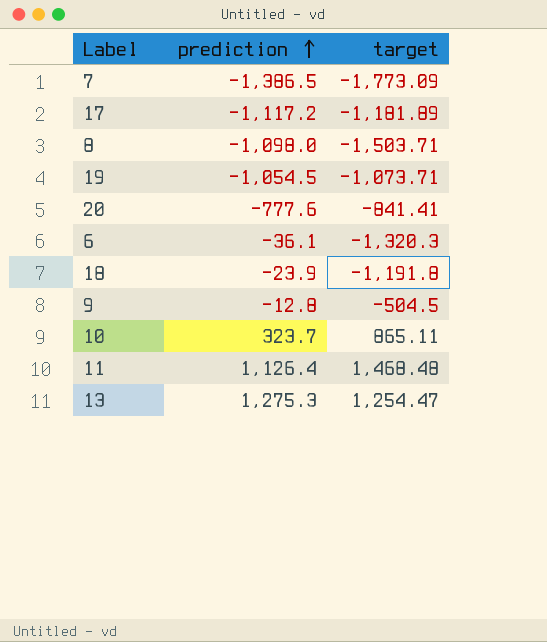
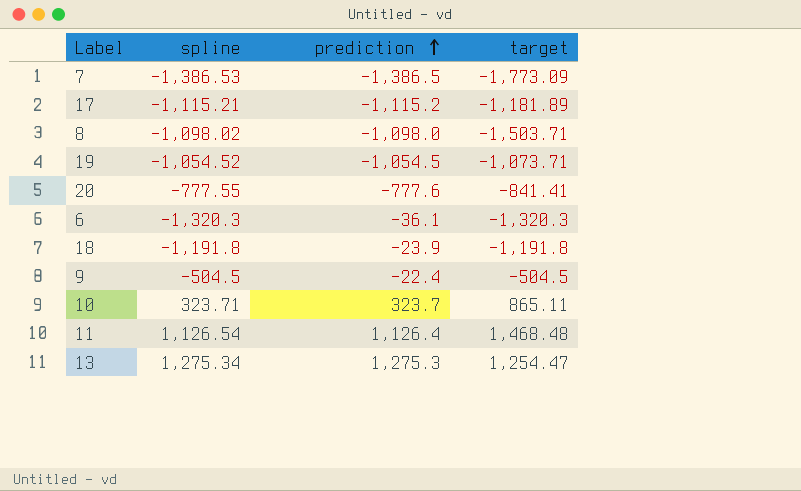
column spline | position: none -> 2
17 | prediction: -1,117.2 -> -1,115.2
9 | prediction: -12.8 -> -22.4

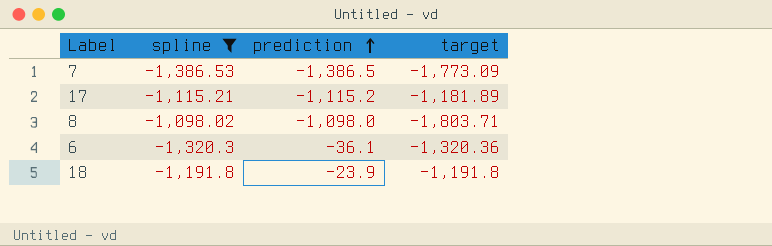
filter: none -> spline <= -1,098.02
8 | target: -1,503.71 -> -1,803.71
6 | target: -1,320.3 -> -1,320.36

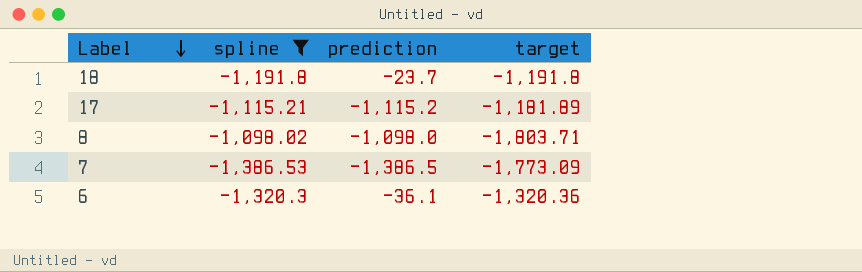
row order: prediction ascending -> Label descending
18 | prediction: -23.9 -> -23.7

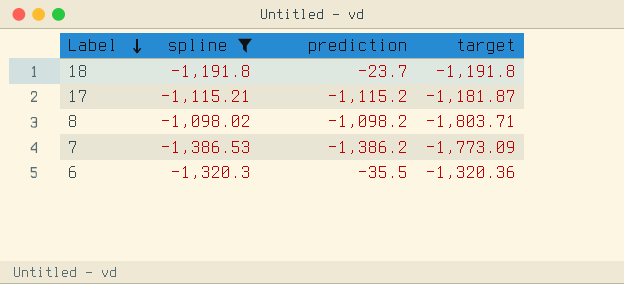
17 | target: -1,181.89 -> -1,181.87
8 | prediction: -1,098.0 -> -1,098.2
7 | prediction: -1,386.5 -> -1,386.2
6 | prediction: -36.1 -> -35.5

